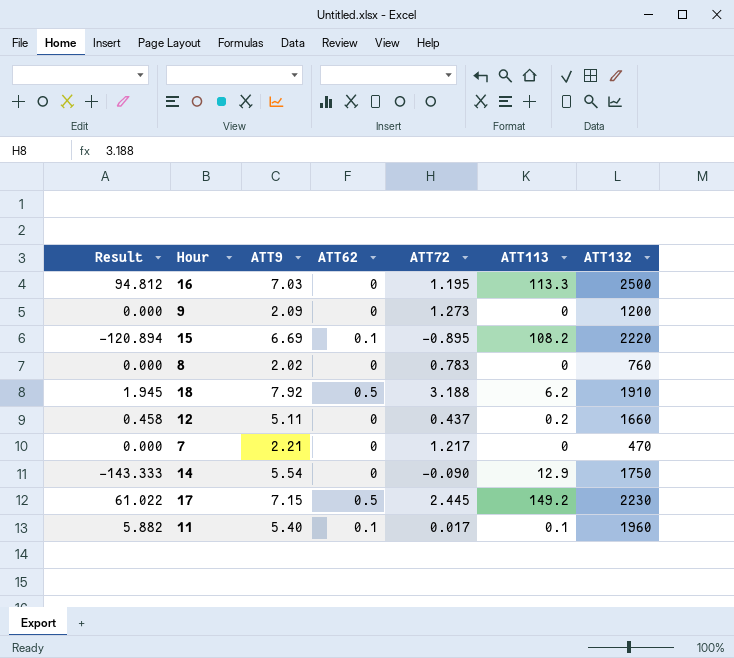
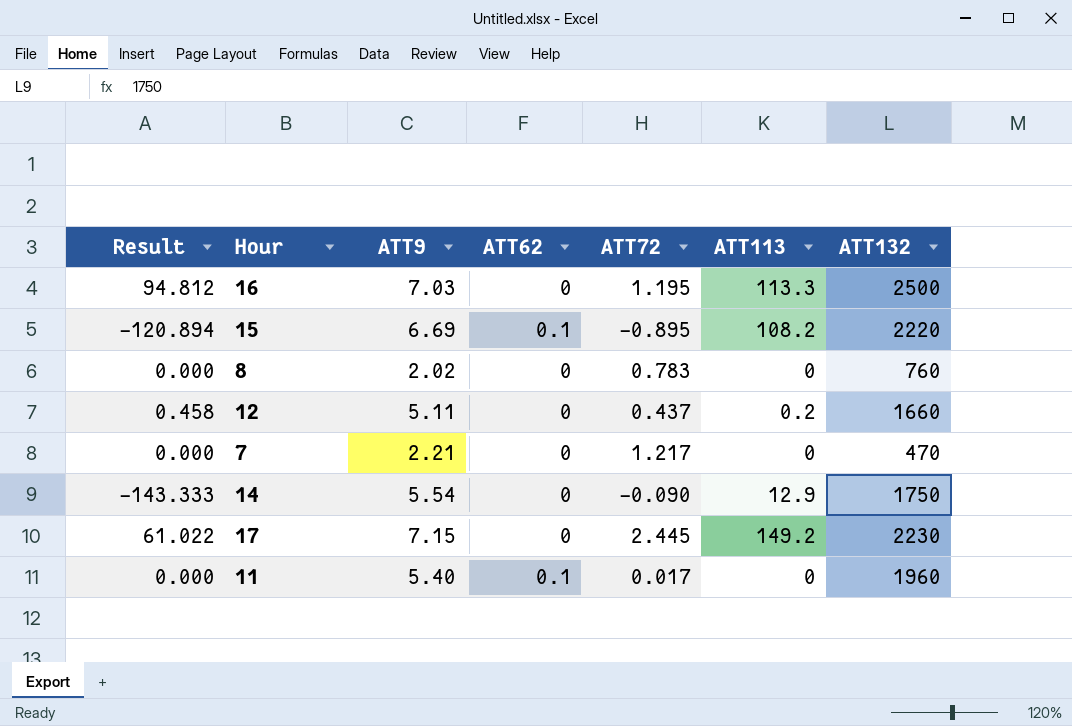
row 9: 0.000 | 2.09 | 0 | 1.273 | 0 | 1200 -> none
row 18: 1.945 | 7.92 | 0.5 | 3.188 | 6.2 | 1910 -> none
17 | ATT62: 0.5 -> 0
11 | Result: 5.882 -> 0.000
11 | ATT113: 0.1 -> 0

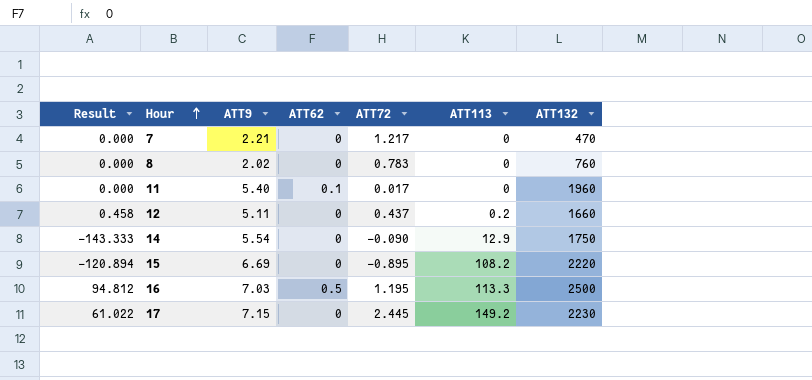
row order: none -> Hour ascending
15 | ATT62: 0.1 -> 0
16 | ATT62: 0 -> 0.5

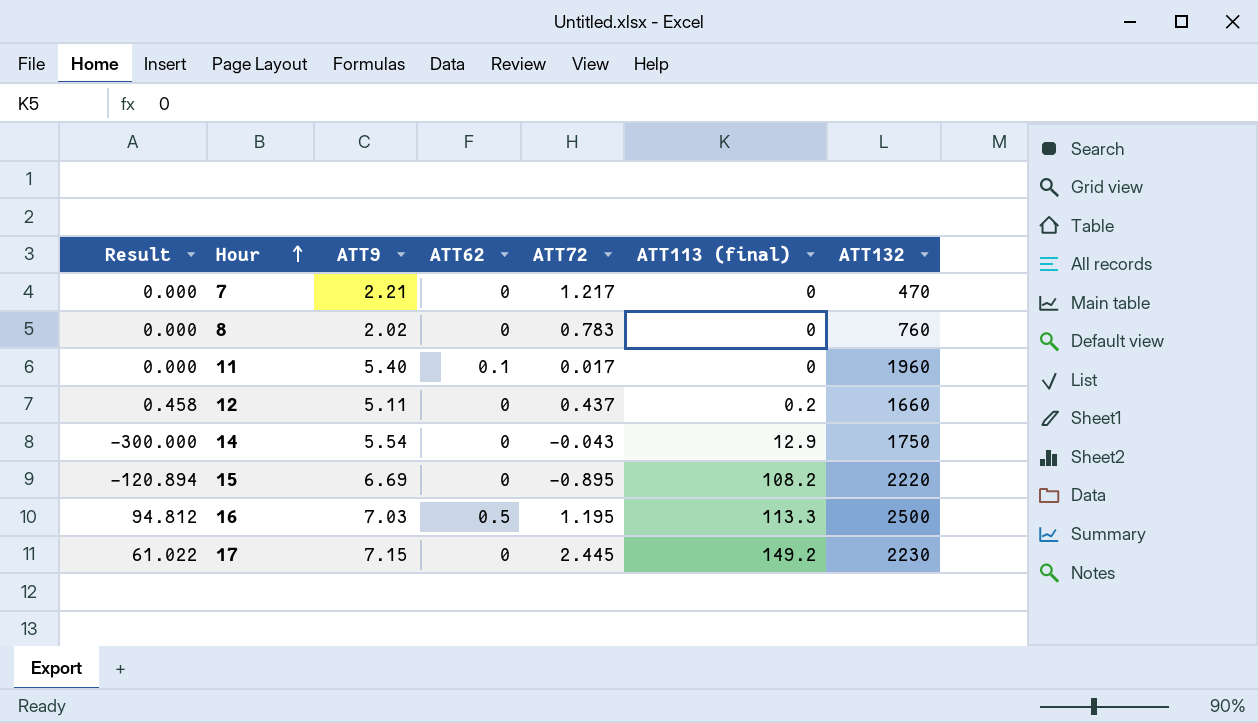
column name: ATT113 -> ATT113 (final)
14 | Result: -143.333 -> -300.000
14 | ATT72: -0.090 -> -0.043

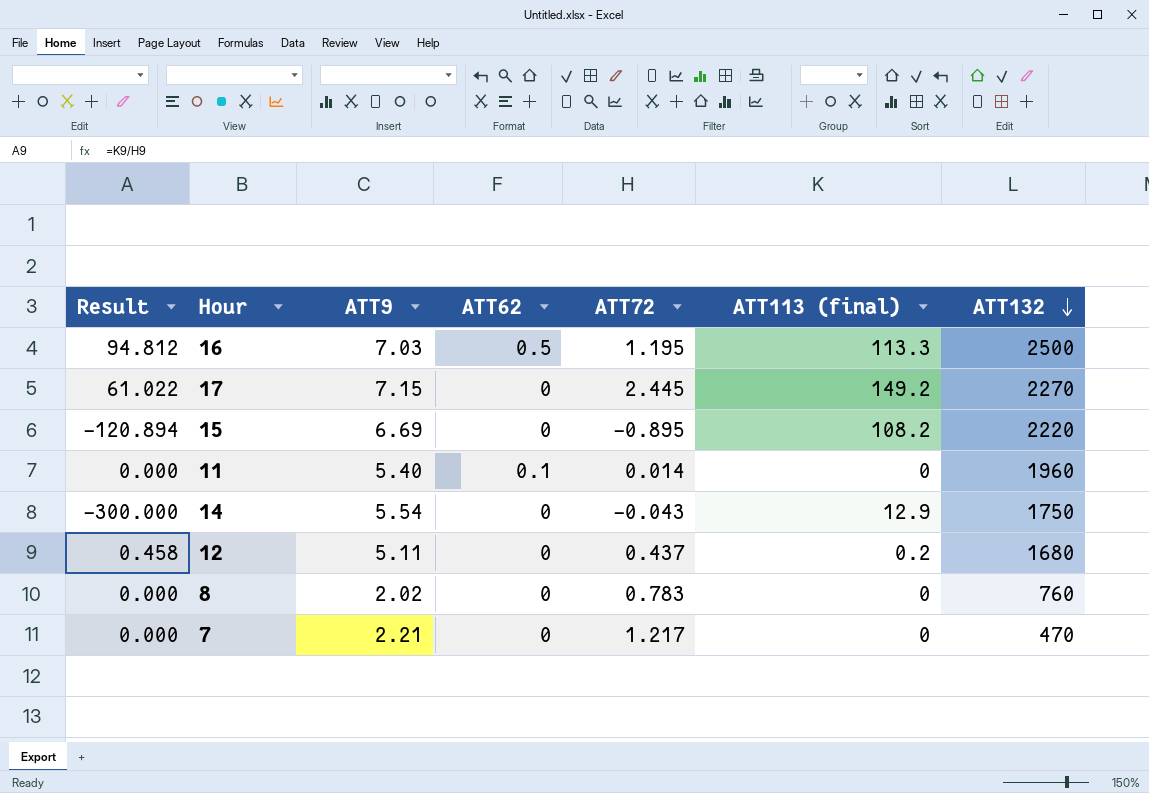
row order: Hour ascending -> ATT132 descending
17 | ATT132: 2230 -> 2270
11 | ATT72: 0.017 -> 0.014
12 | ATT132: 1660 -> 1680

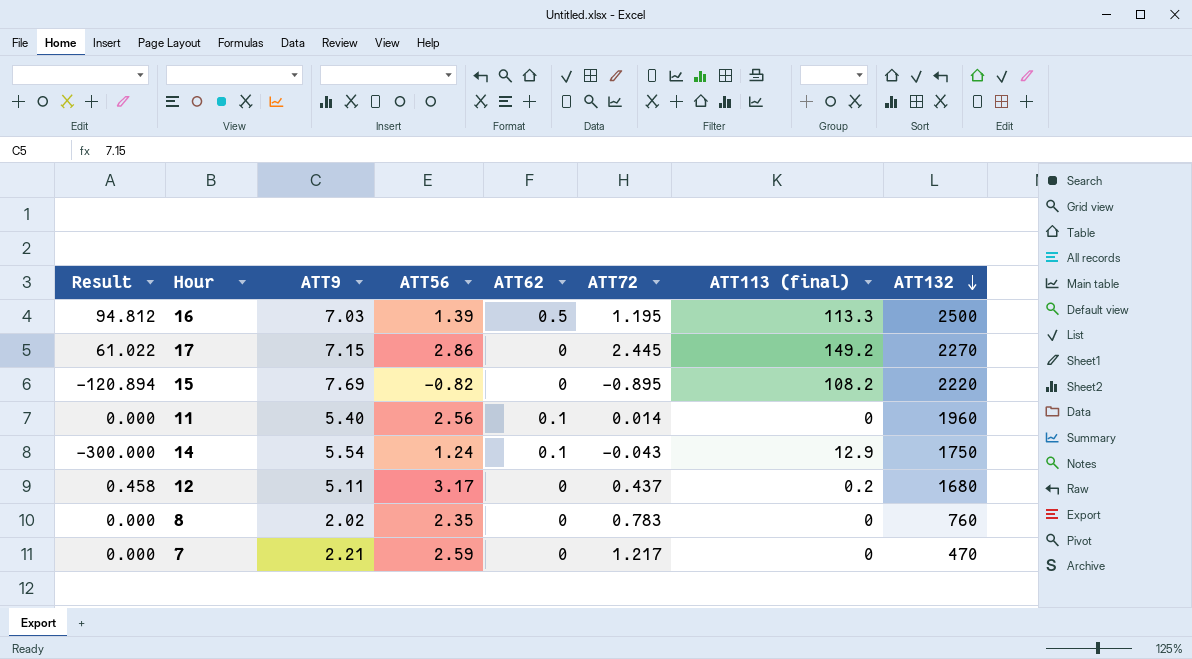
column ATT56 | position: none -> 4
15 | ATT9: 6.69 -> 7.69
14 | ATT62: 0 -> 0.1

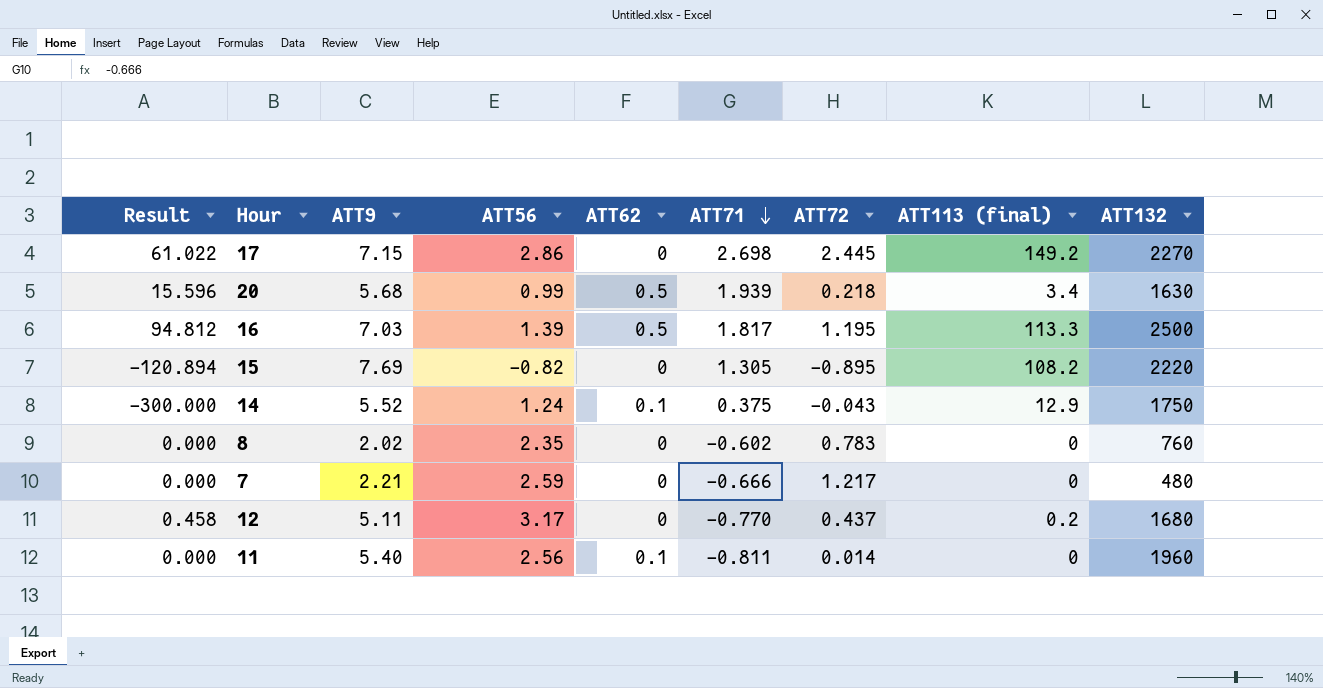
row order: ATT132 descending -> ATT71 descending
column ATT71 | position: none -> 6
row 20: none -> 15.596 | 5.68 | 0.99 | 0.5 | 1.939 | 0.218 | 3.4 | 1630
14 | ATT9: 5.54 -> 5.52
7 | ATT132: 470 -> 480

